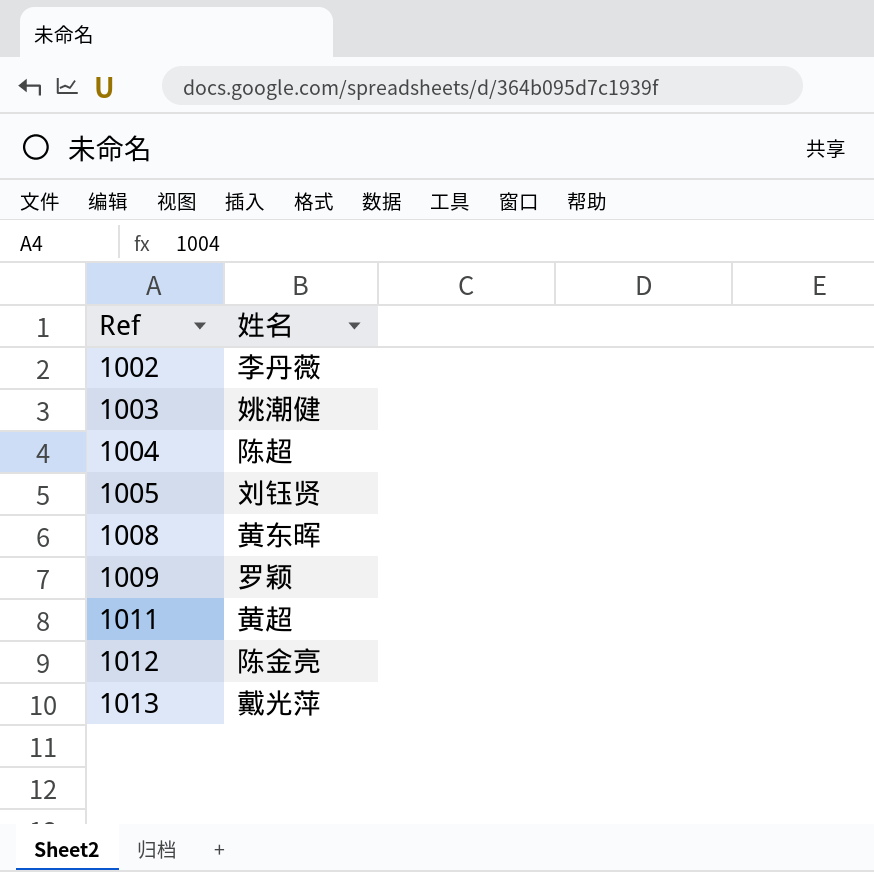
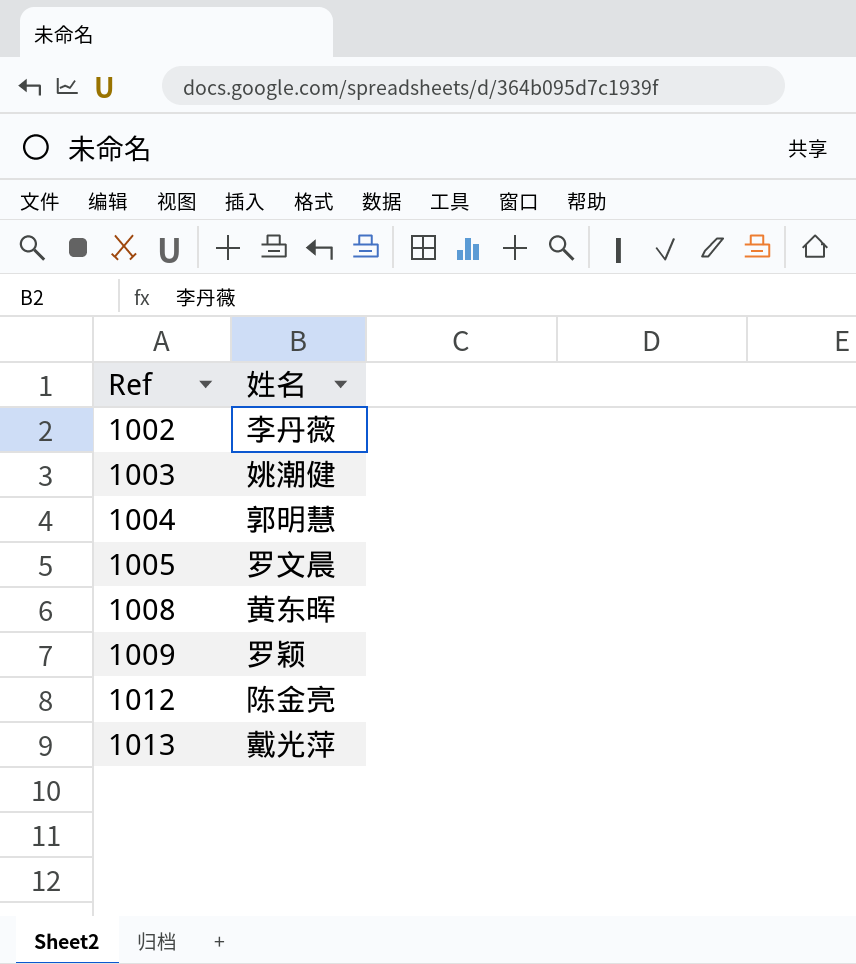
row 1011: 黄超 -> none
1004 | 姓名: 陈超 -> 郭明慧
1005 | 姓名: 刘钰贤 -> 罗文晨

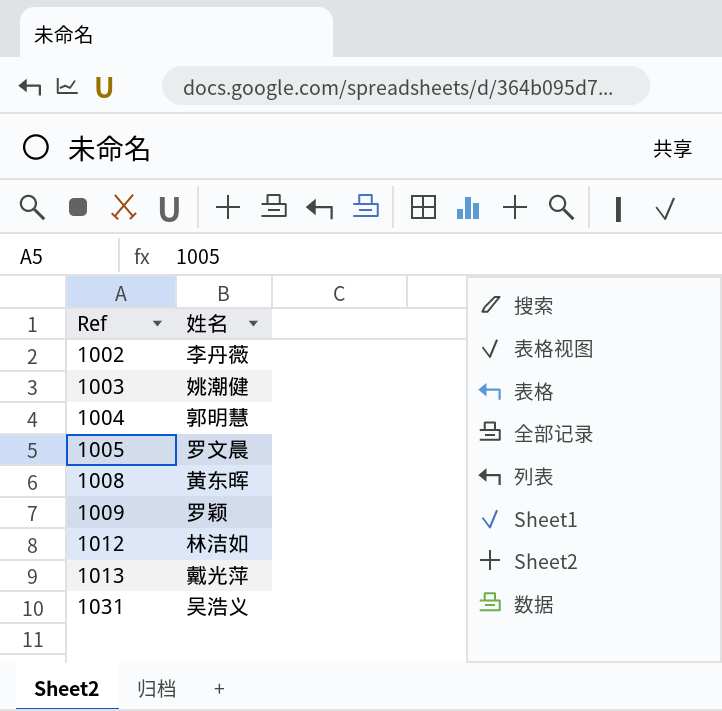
1012 | 姓名: 陈金亮 -> 林洁如
row 1031: none -> 吴浩义

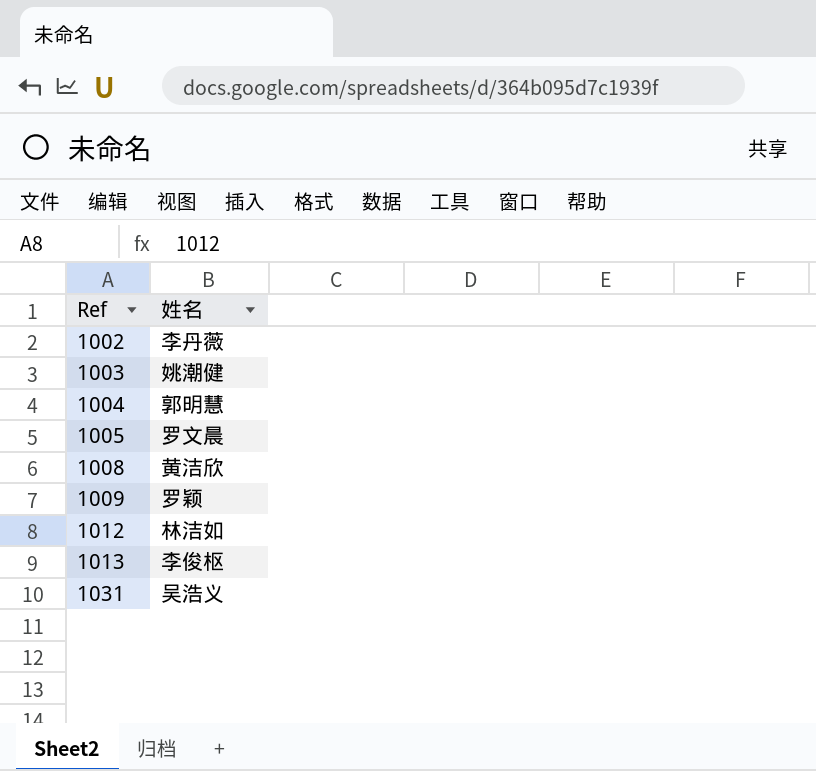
1008 | 姓名: 黄东晖 -> 黄洁欣
1013 | 姓名: 戴光萍 -> 李俊枢

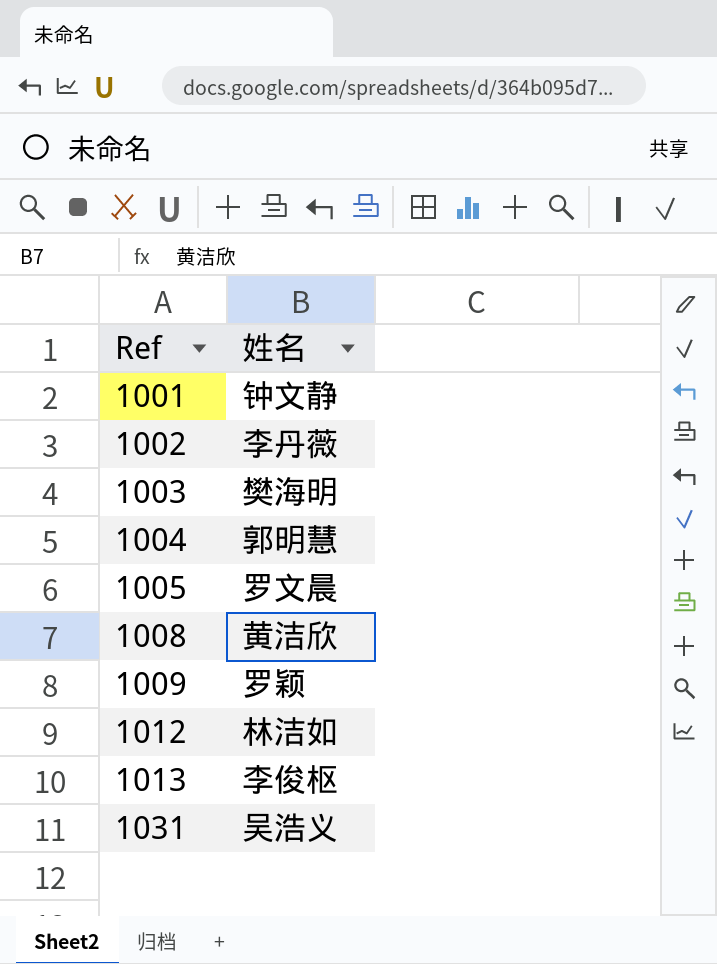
row 1001: none -> 钟文静
1003 | 姓名: 姚潮健 -> 樊海明

